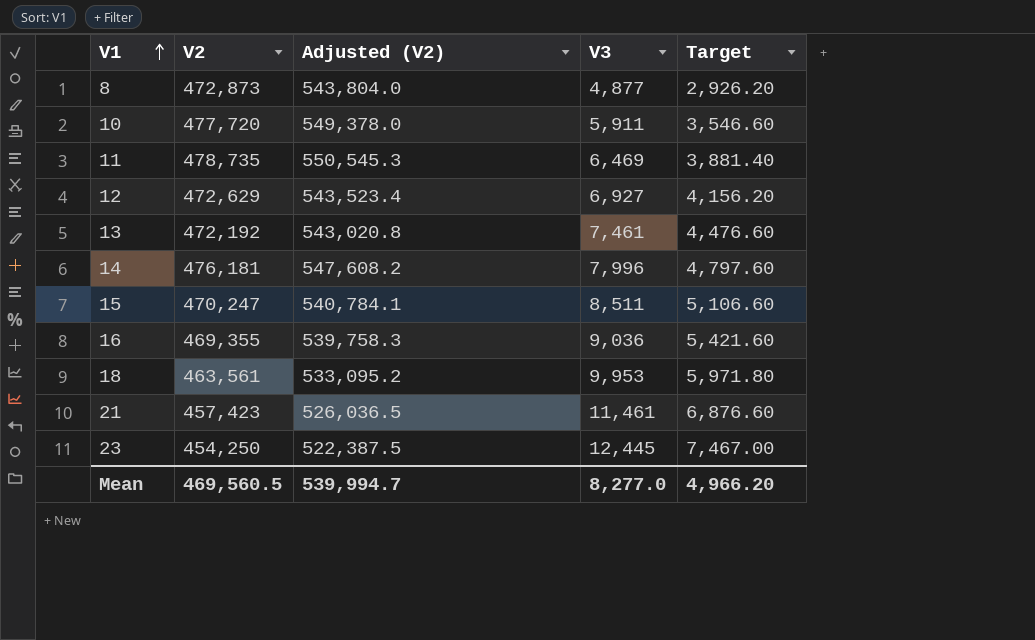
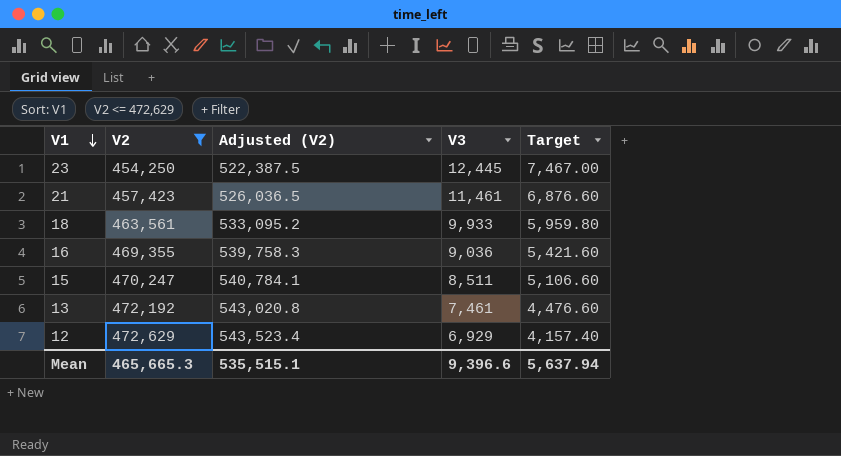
filter: none -> V2 <= 472,629
row order: V1 ascending -> V1 descending
18 | V3: 9,953 -> 9,933
18 | Target: 5,971.80 -> 5,959.80
12 | V3: 6,927 -> 6,929
12 | Target: 4,156.20 -> 4,157.40
Mean | V2: 469,560.5 -> 465,665.3
Mean | Adjusted (V2): 539,994.7 -> 535,515.1
Mean | V3: 8,277.0 -> 9,396.6
Mean | Target: 4,966.20 -> 5,637.94

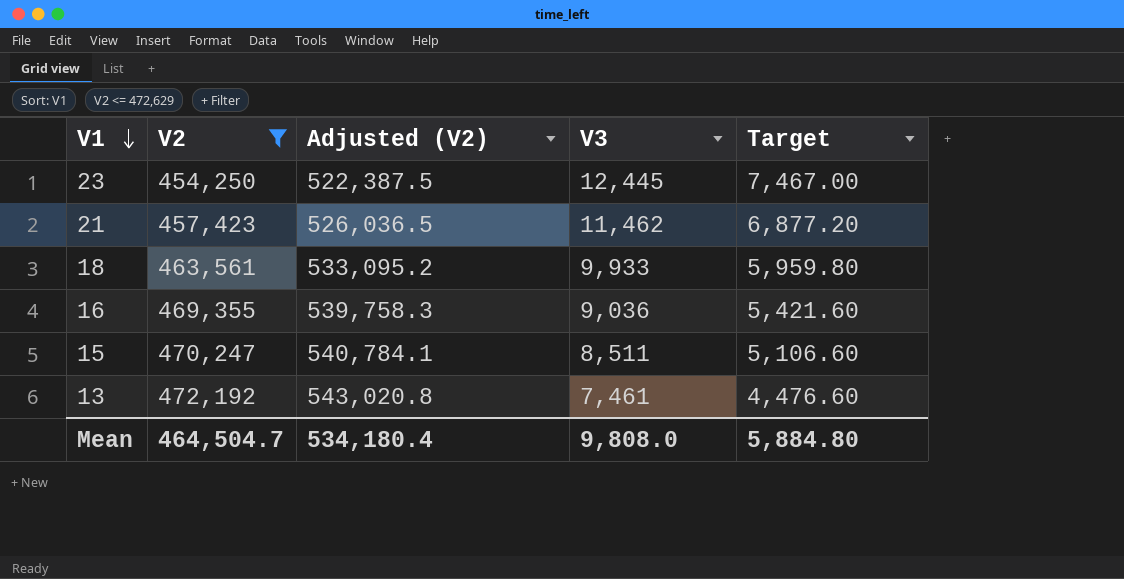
row 12: 472,629 | 543,523.4 | 6,929 | 4,157.40 -> none
21 | V3: 11,461 -> 11,462
21 | Target: 6,876.60 -> 6,877.20
Mean | V2: 465,665.3 -> 464,504.7
Mean | Adjusted (V2): 535,515.1 -> 534,180.4
Mean | V3: 9,396.6 -> 9,808.0
Mean | Target: 5,637.94 -> 5,884.80

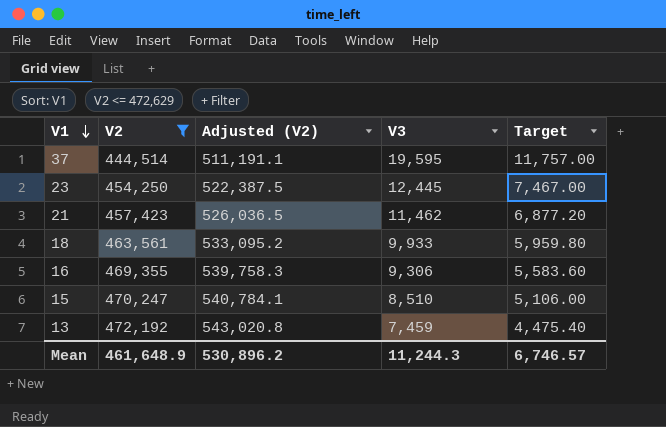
row 37: none -> 444,514 | 511,191.1 | 19,595 | 11,757.00
16 | V3: 9,036 -> 9,306
16 | Target: 5,421.60 -> 5,583.60
15 | V3: 8,511 -> 8,510
15 | Target: 5,106.60 -> 5,106.00
13 | V3: 7,461 -> 7,459
13 | Target: 4,476.60 -> 4,475.40
Mean | V2: 464,504.7 -> 461,648.9
Mean | Adjusted (V2): 534,180.4 -> 530,896.2
Mean | V3: 9,808.0 -> 11,244.3
Mean | Target: 5,884.80 -> 6,746.57

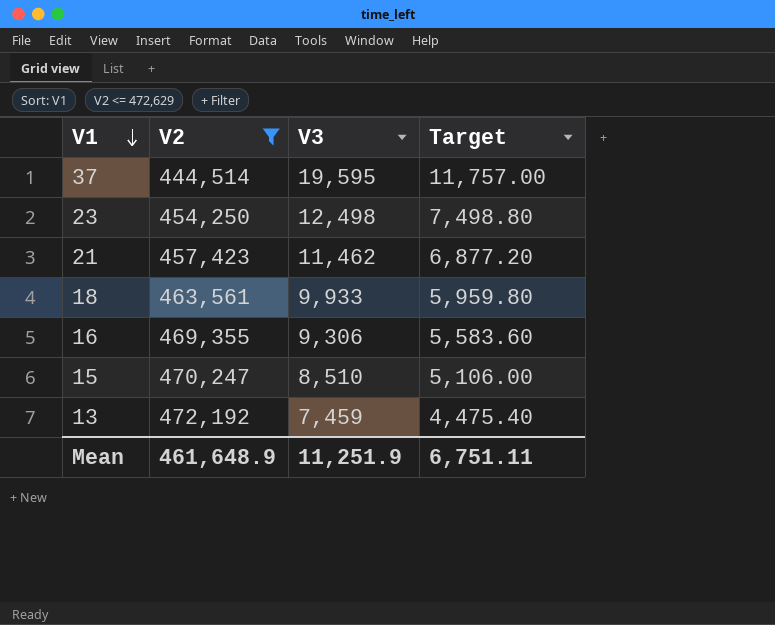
column Adjusted (V2) | formula: [V2] * 1.15 -> none
23 | V3: 12,445 -> 12,498
23 | Target: 7,467.00 -> 7,498.80
Mean | V3: 11,244.3 -> 11,251.9
Mean | Target: 6,746.57 -> 6,751.11

